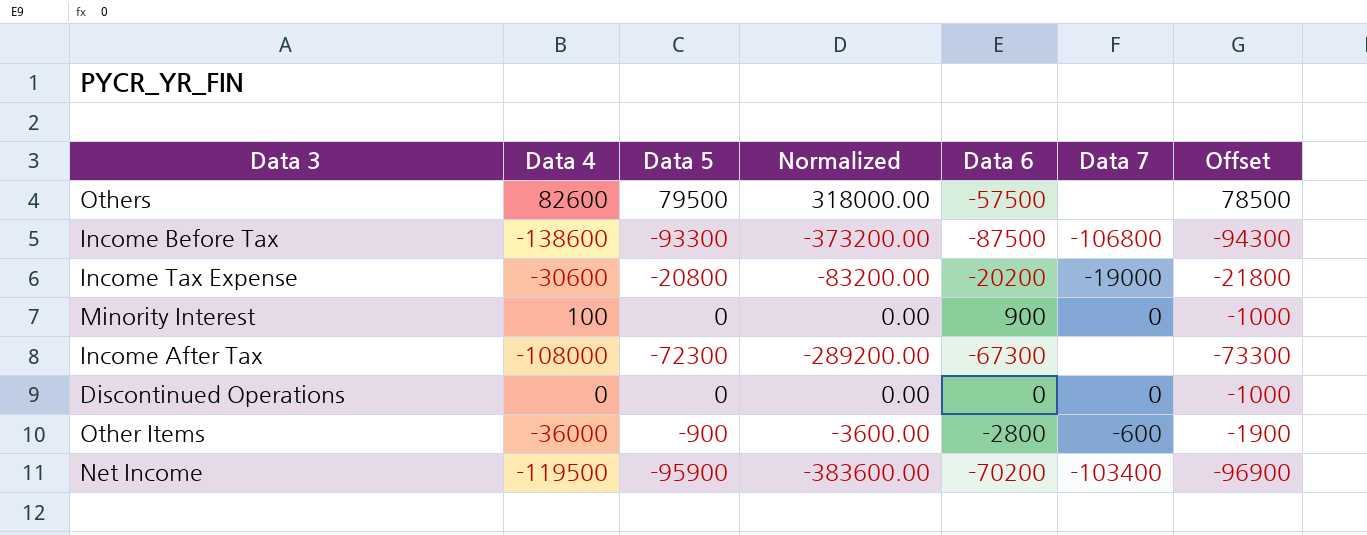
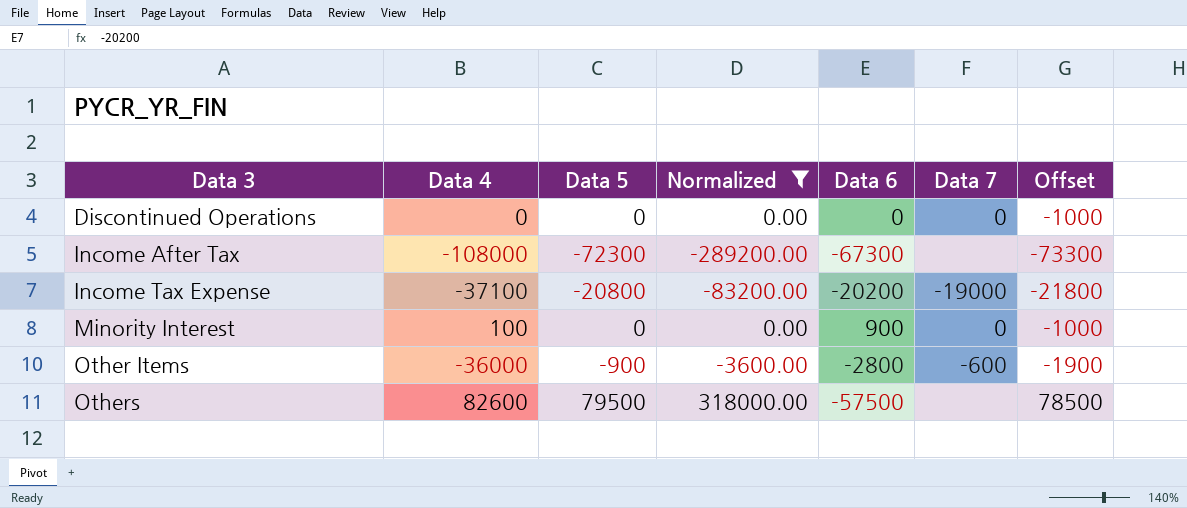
filter: none -> Normalized >= -289200.00
row order: none -> Data 3 ascending
Income Tax Expense | Data 4: -30600 -> -37100

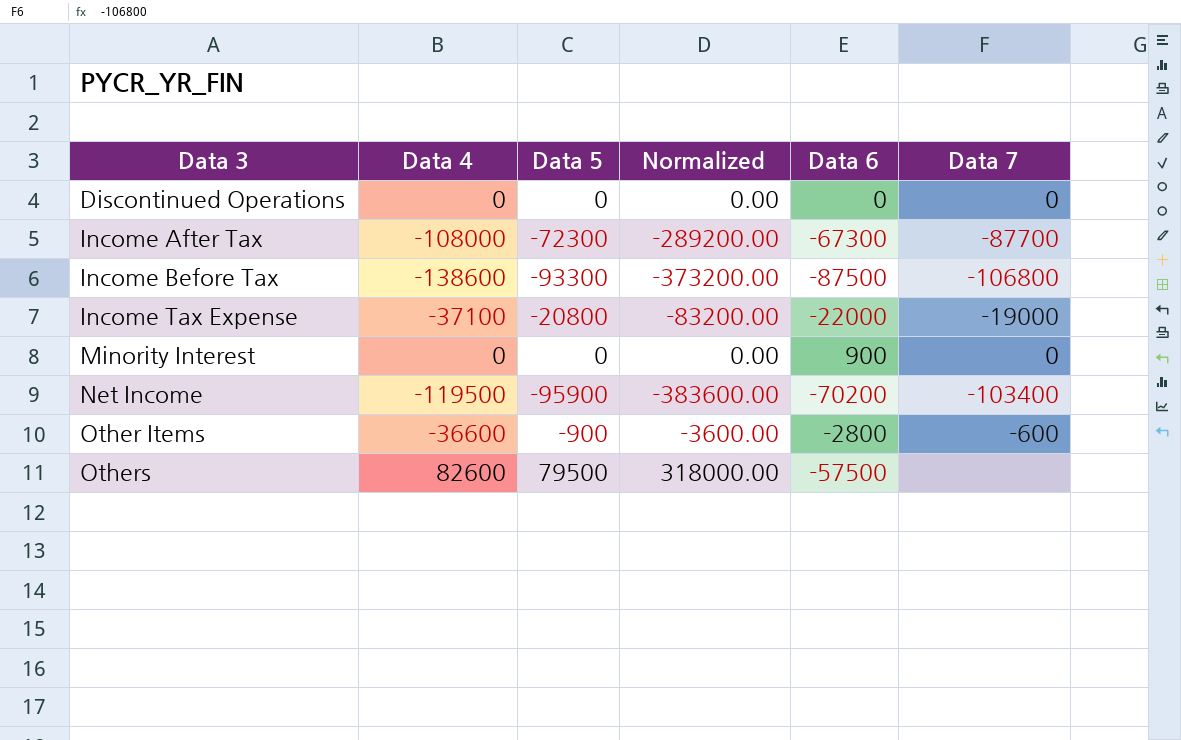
filter: Normalized >= -289200.00 -> none
column Offset | formula: [Data 5] - 1000 -> none
Income After Tax | Data 7: none -> -87700
Income Tax Expense | Data 6: -20200 -> -22000
Minority Interest | Data 4: 100 -> 0
Other Items | Data 4: -36000 -> -36600

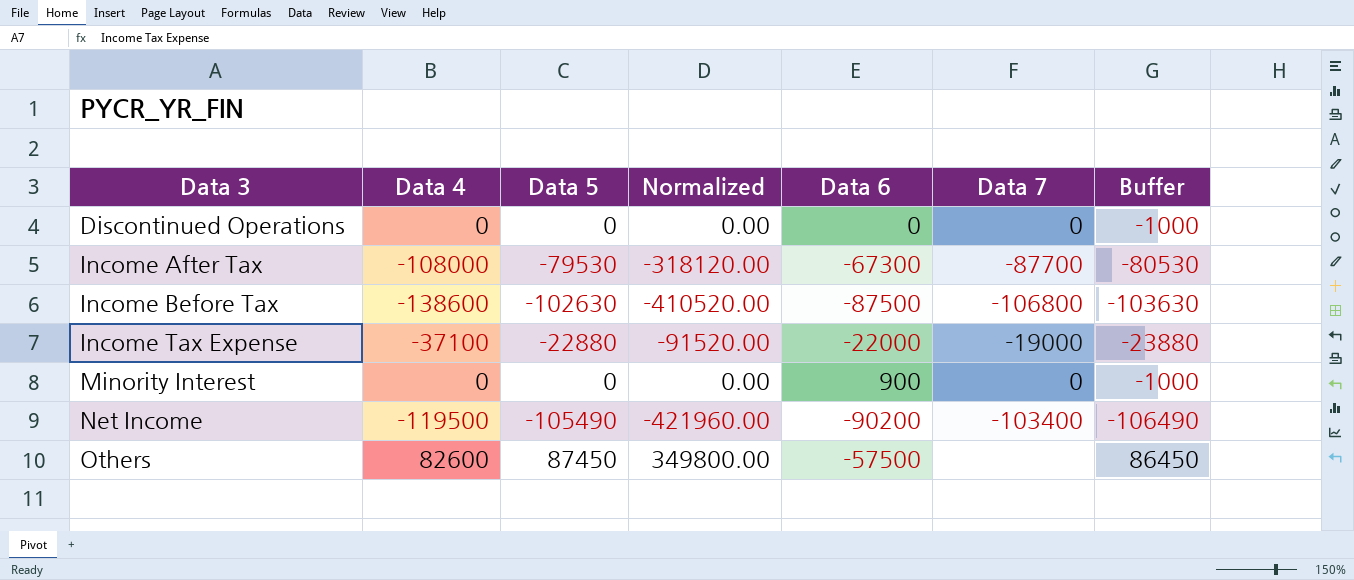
column Buffer | formula: none -> [Data 5] - 1000
row Other Items: -36600 | -900 | -3600.00 | -2800 | -600 -> none
Income After Tax | Data 5: -72300 -> -79530
Income After Tax | Normalized: -289200.00 -> -318120.00
Income Before Tax | Data 5: -93300 -> -102630
Income Before Tax | Normalized: -373200.00 -> -410520.00
Income Tax Expense | Data 5: -20800 -> -22880
Income Tax Expense | Normalized: -83200.00 -> -91520.00
Net Income | Data 5: -95900 -> -105490
Net Income | Normalized: -383600.00 -> -421960.00
Net Income | Data 6: -70200 -> -90200
Others | Data 5: 79500 -> 87450
Others | Normalized: 318000.00 -> 349800.00

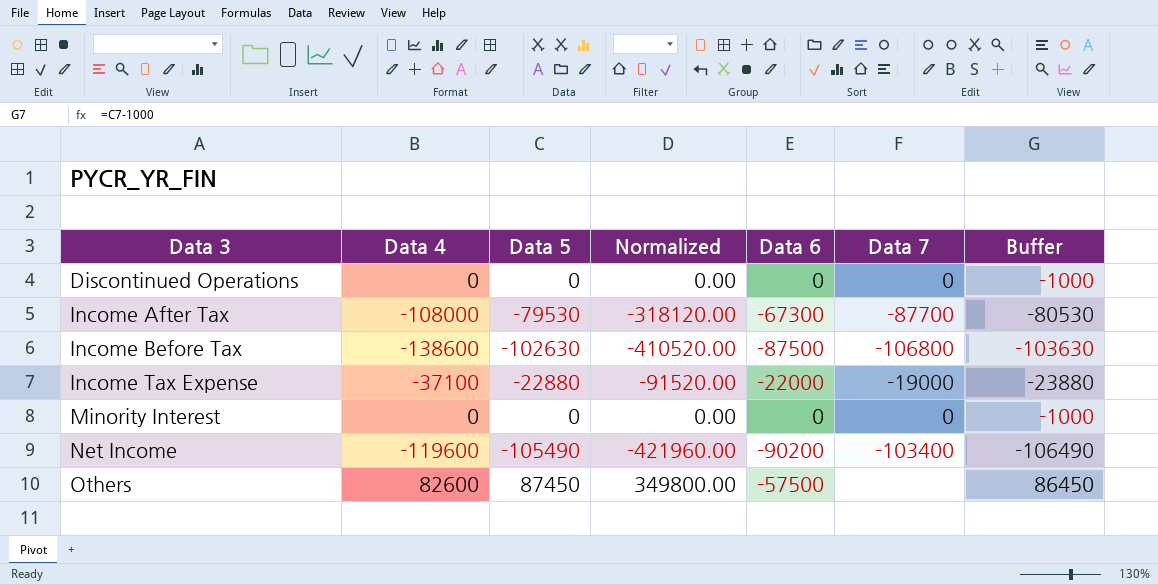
Minority Interest | Data 6: 900 -> 0
Net Income | Data 4: -119500 -> -119600

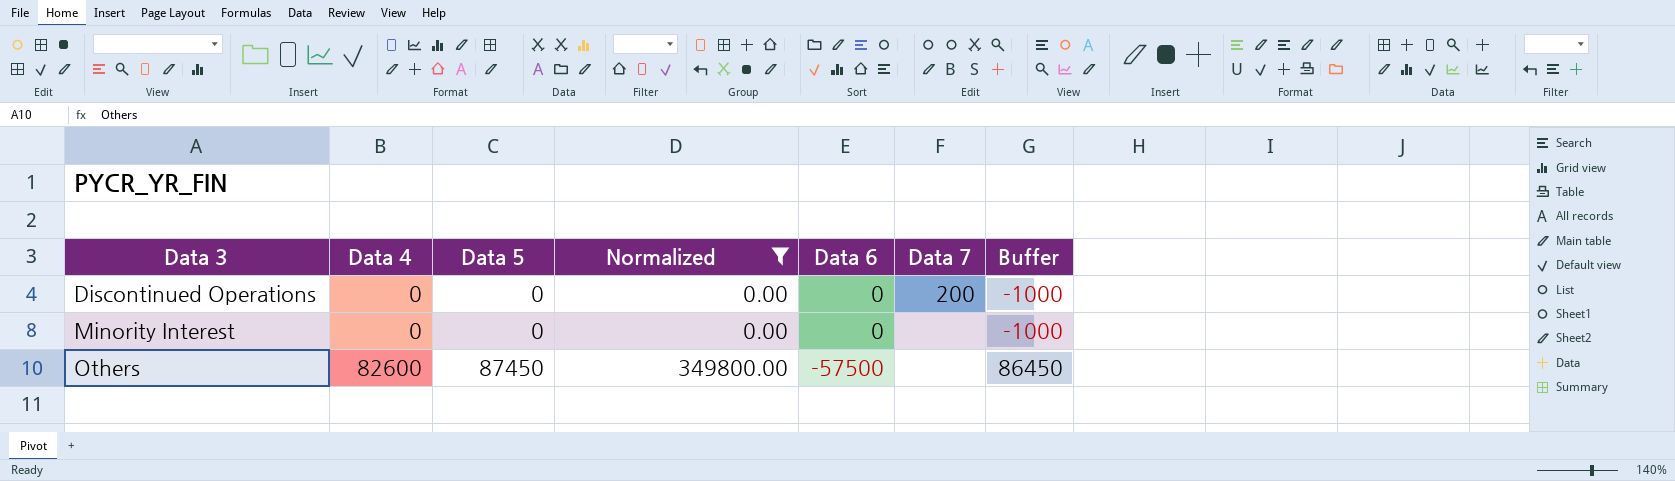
filter: none -> Normalized >= 0.00
Discontinued Operations | Data 7: 0 -> 200
Minority Interest | Data 7: 0 -> none

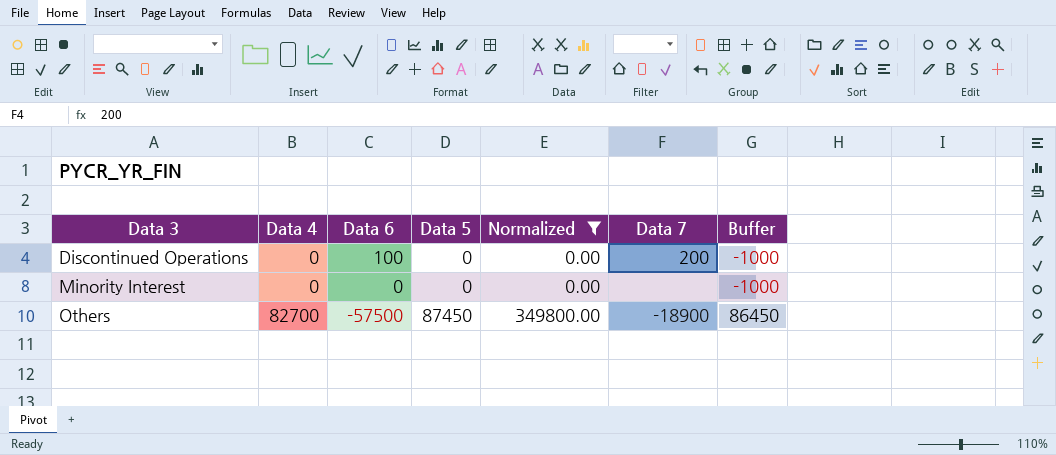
column Data 6 | position: 5 -> 3
Discontinued Operations | Data 6: 0 -> 100
Others | Data 4: 82600 -> 82700
Others | Data 7: none -> -18900

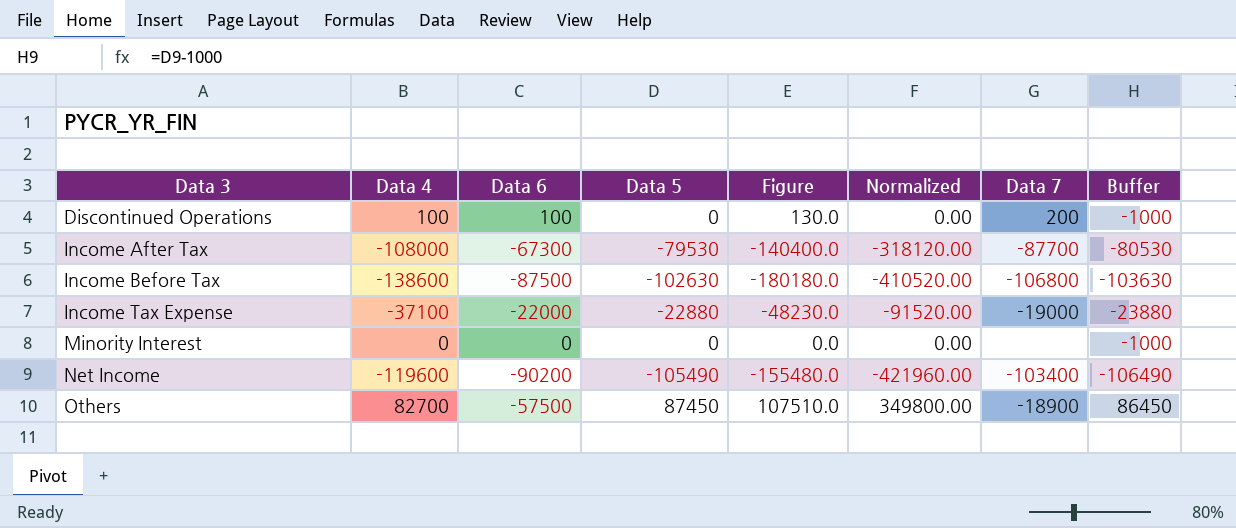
filter: Normalized >= 0.00 -> none
column Figure | formula: none -> [Data 4] * 1.3
Discontinued Operations | Data 4: 0 -> 100

